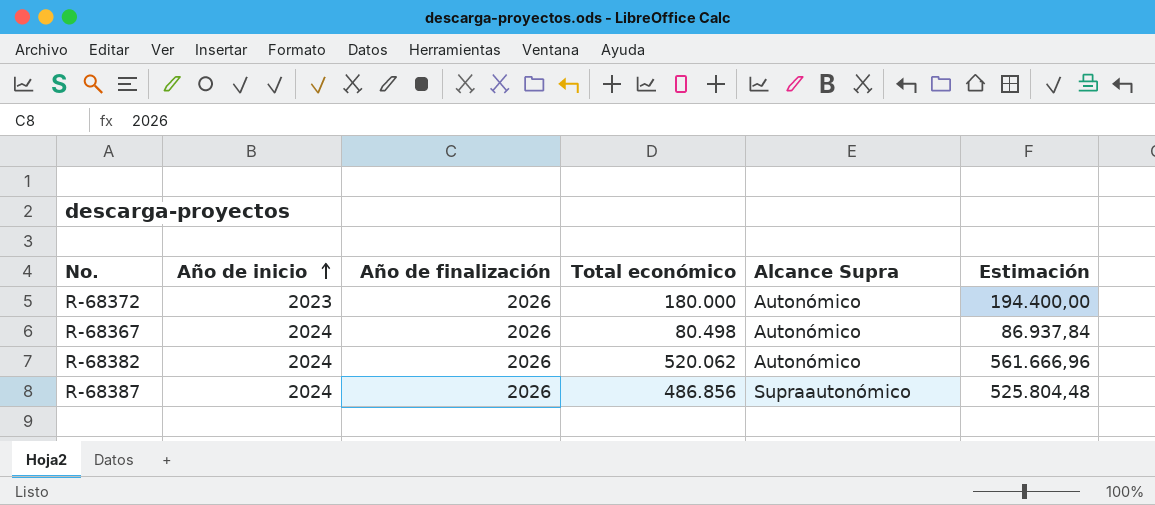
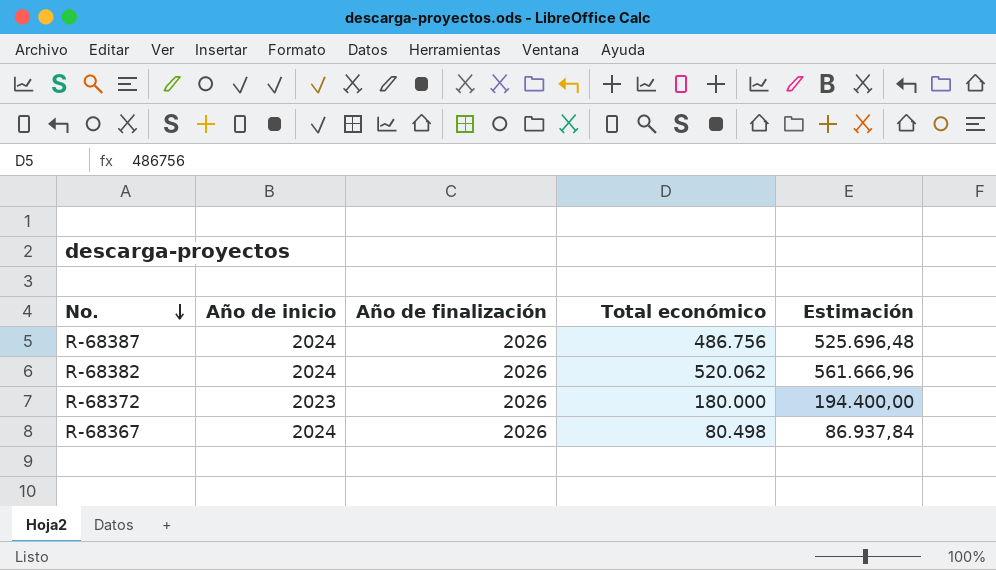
row order: Año de inicio ascending -> No. descending
column Alcance Supra | position: 5 -> none
R-68387 | Total económico: 486.856 -> 486.756
R-68387 | Estimación: 525.804,48 -> 525.696,48

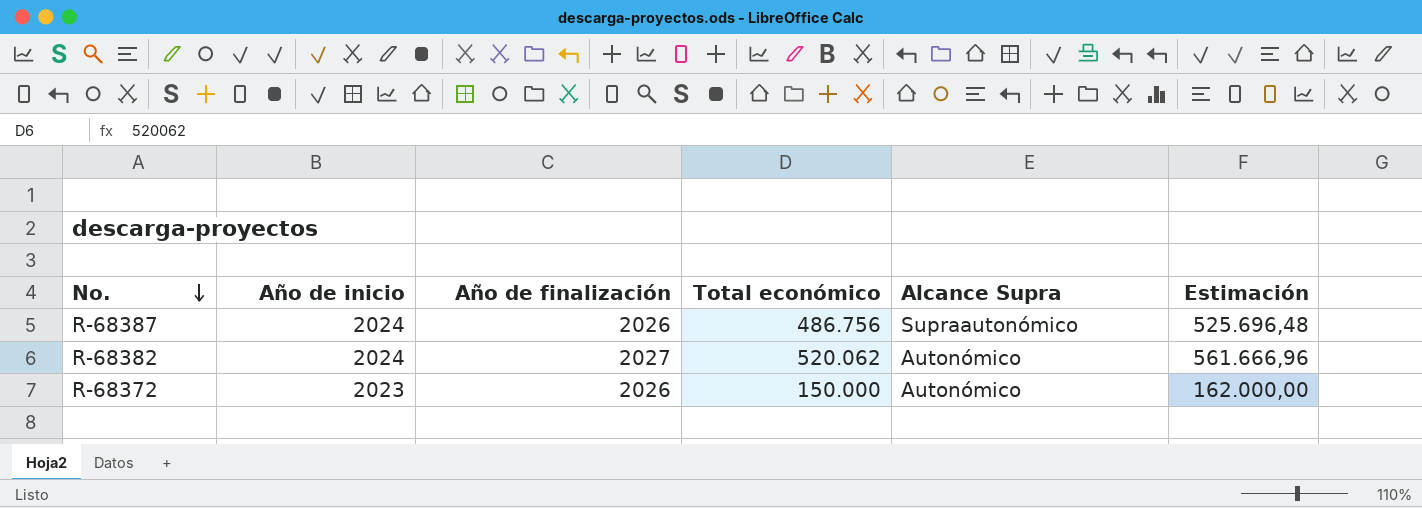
column Alcance Supra | position: none -> 5
row R-68367: 2024 | 2026 | 80.498 | 86.937,84 -> none
R-68382 | Año de finalización: 2026 -> 2027
R-68372 | Total económico: 180.000 -> 150.000
R-68372 | Estimación: 194.400,00 -> 162.000,00

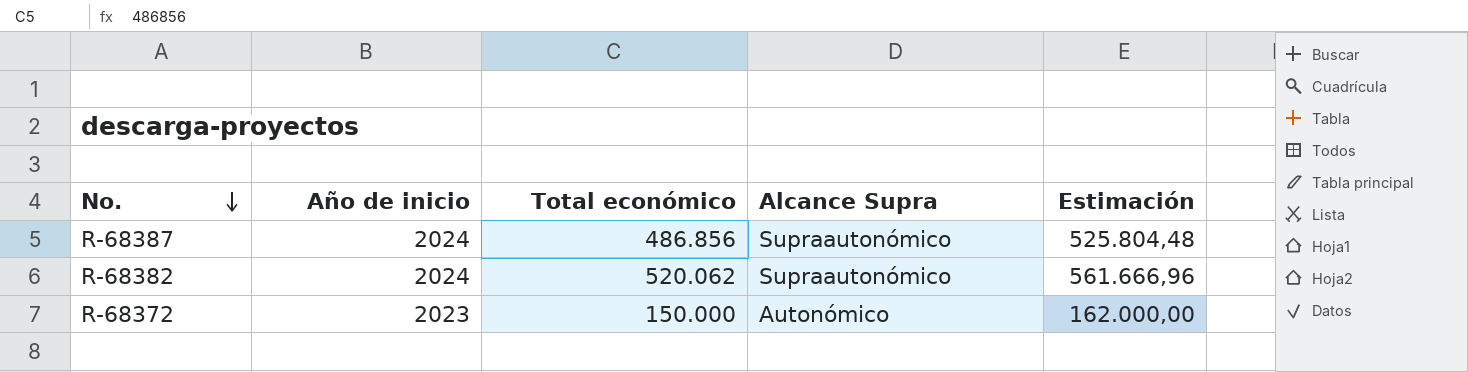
column Año de finalización | position: 3 -> none
R-68387 | Total económico: 486.756 -> 486.856
R-68387 | Estimación: 525.696,48 -> 525.804,48
R-68382 | Alcance Supra: Autonómico -> Supraautonómico

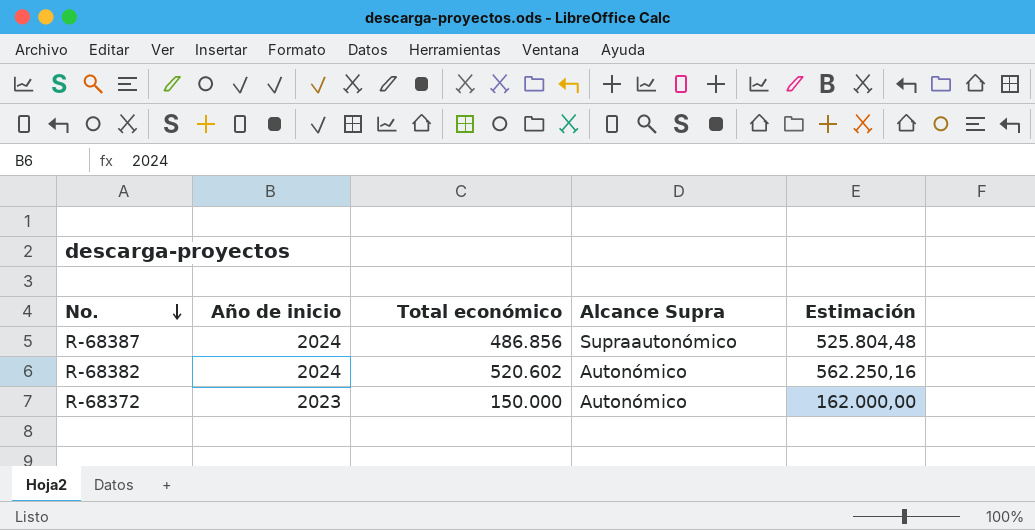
R-68382 | Total económico: 520.062 -> 520.602
R-68382 | Alcance Supra: Supraautonómico -> Autonómico
R-68382 | Estimación: 561.666,96 -> 562.250,16

